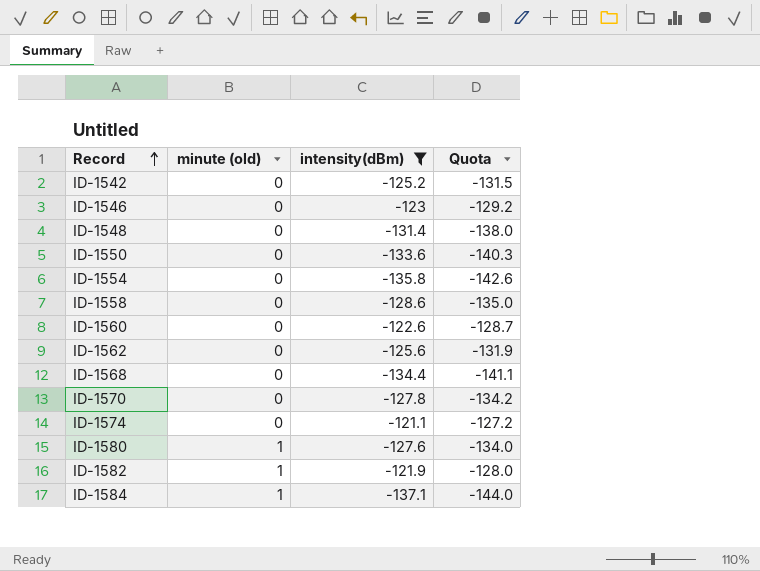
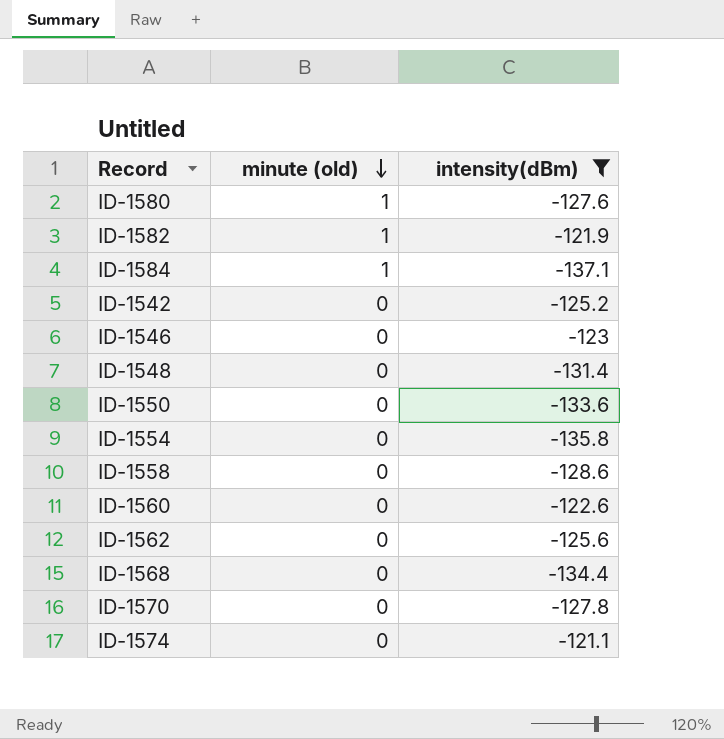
row order: Record ascending -> minute (old) descending
column Quota | formula: [intensity(dBm)] * 1.05 -> none

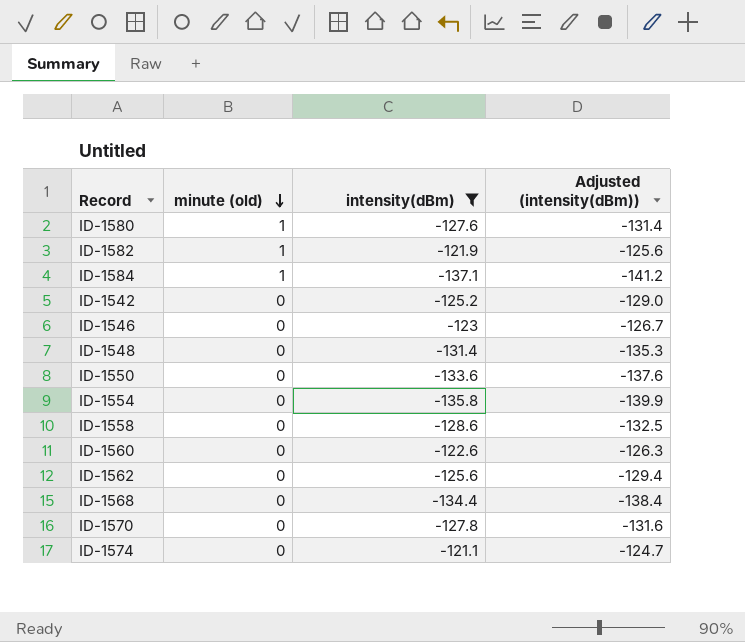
column Adjusted (intensity(dBm)) | formula: none -> [intensity(dBm)] * 1.03

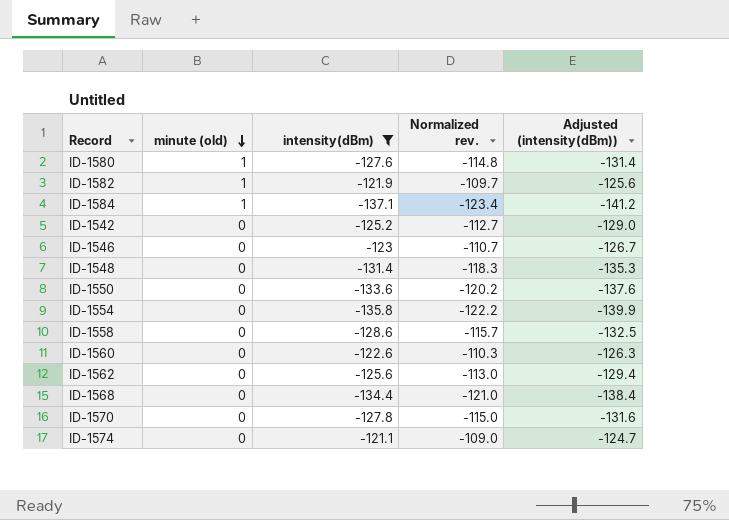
column Normalized rev. | formula: none -> [intensity(dBm)] * 0.9

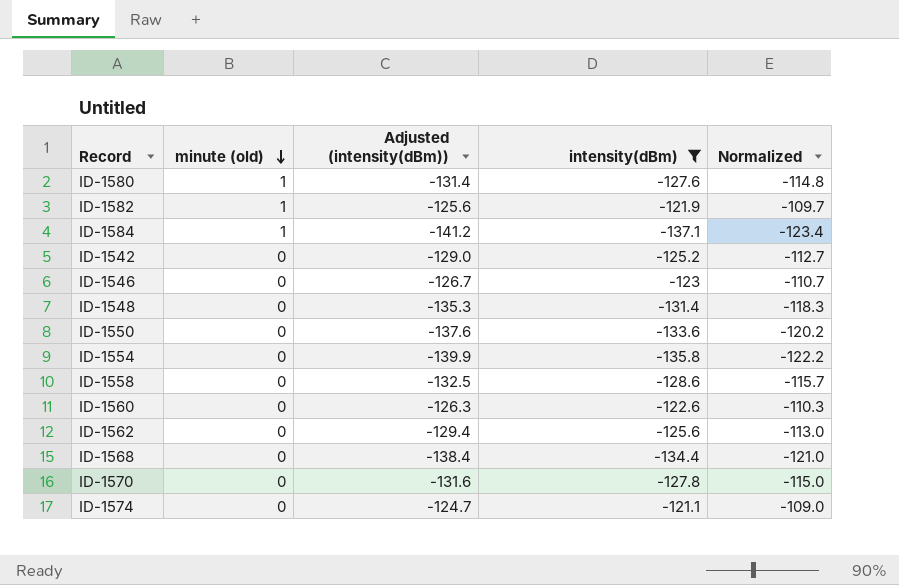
column Adjusted (intensity(dBm)) | position: 5 -> 3
column name: Normalized rev. -> Normalized

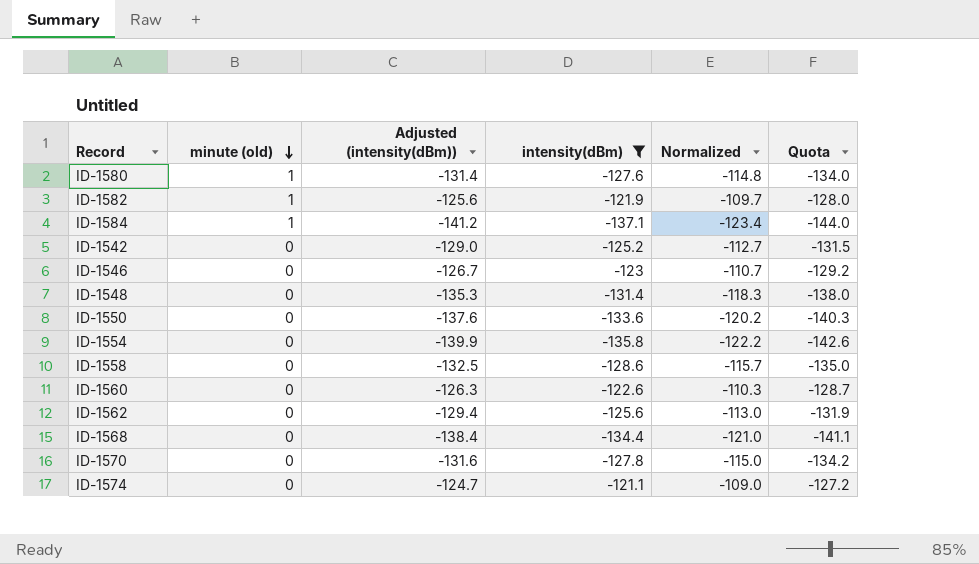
column Quota | formula: none -> [intensity(dBm)] * 1.05

